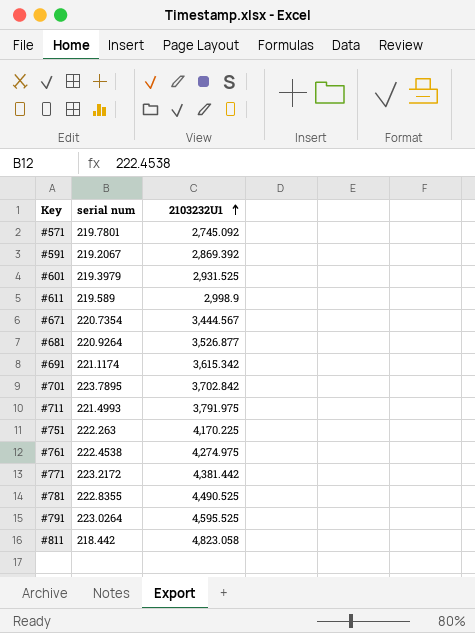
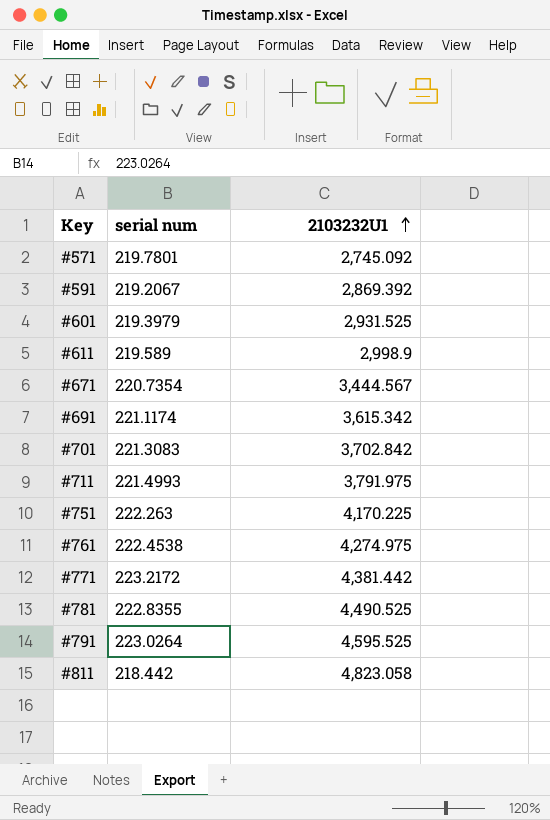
row #681: 220.9264 | 3,526.877 -> none
#701 | serial num: 223.7895 -> 221.3083

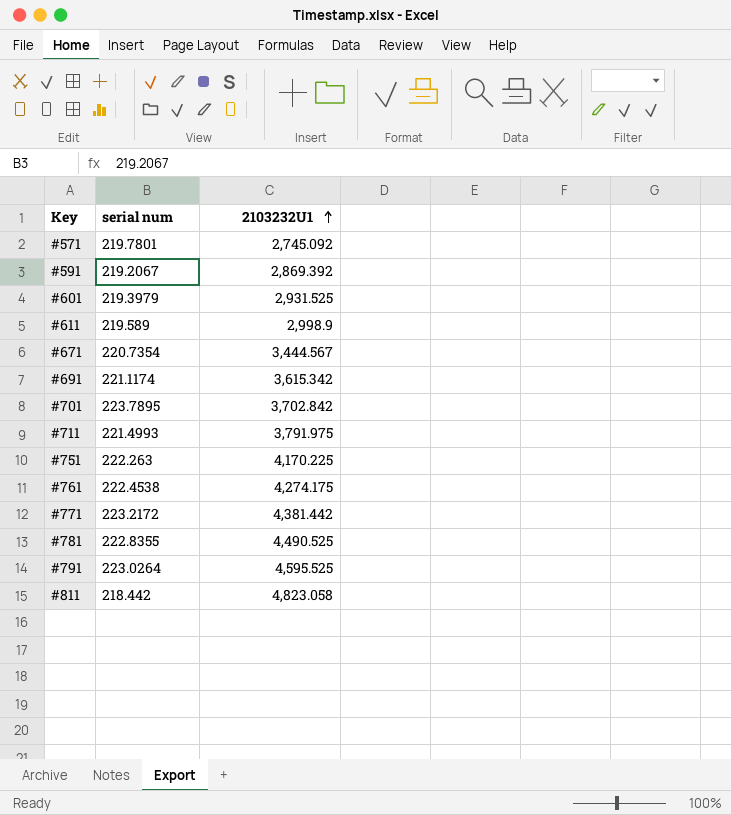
#701 | serial num: 221.3083 -> 223.7895
#761 | 2103232U1: 4,274.975 -> 4,274.175

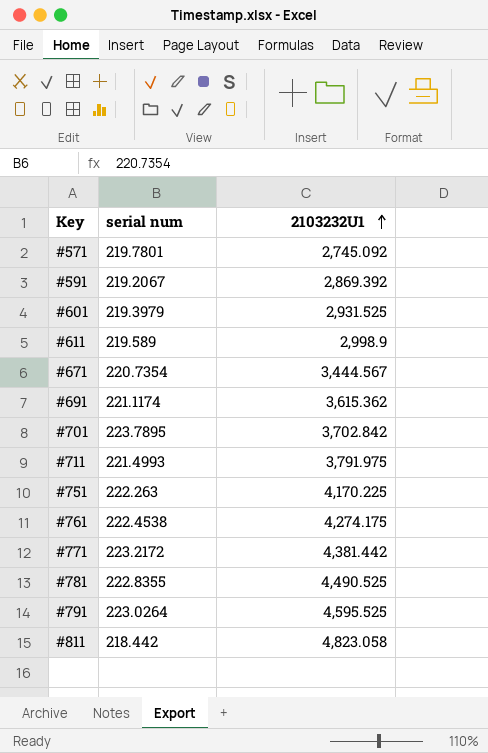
#691 | 2103232U1: 3,615.342 -> 3,615.362

